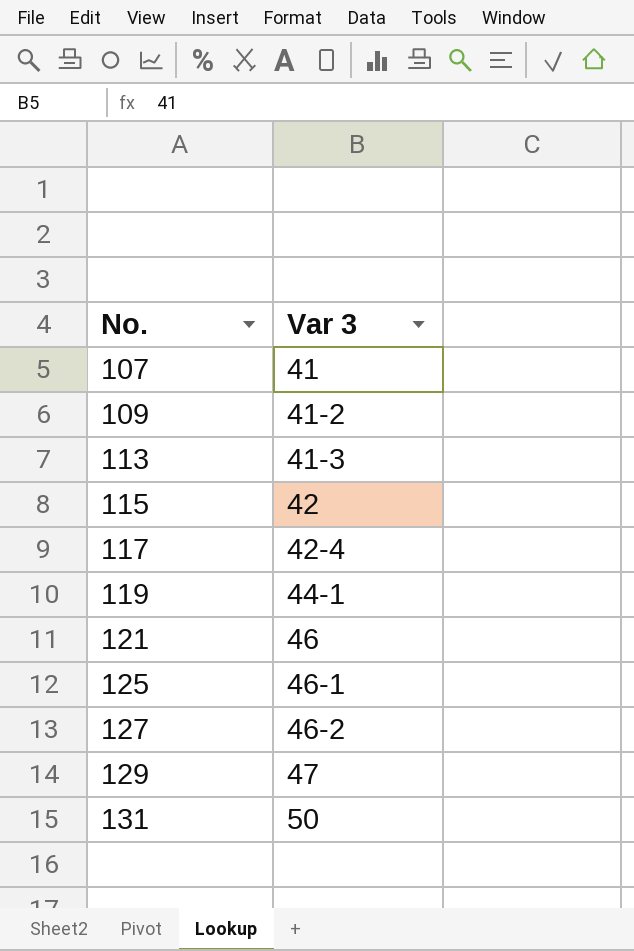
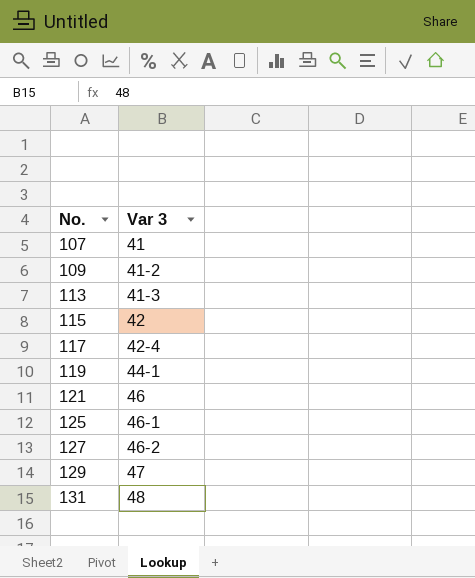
131 | Var 3: 50 -> 48

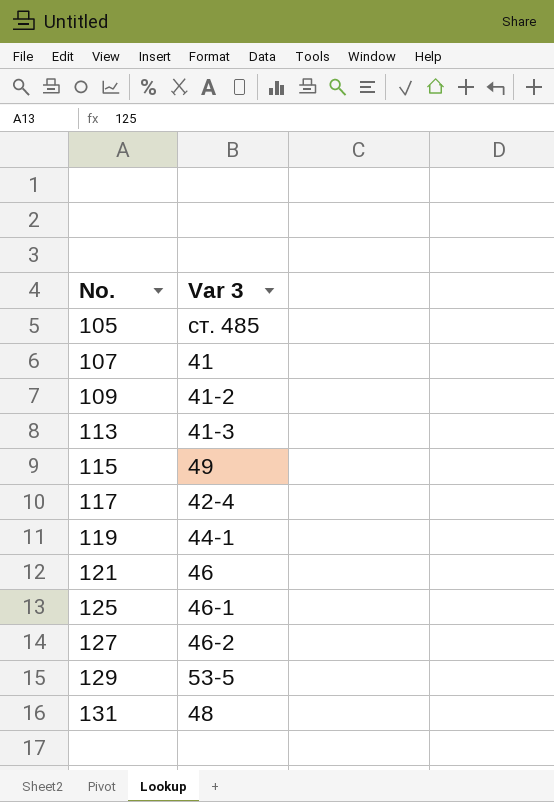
row 105: none -> ст. 485
115 | Var 3: 42 -> 49
129 | Var 3: 47 -> 53-5

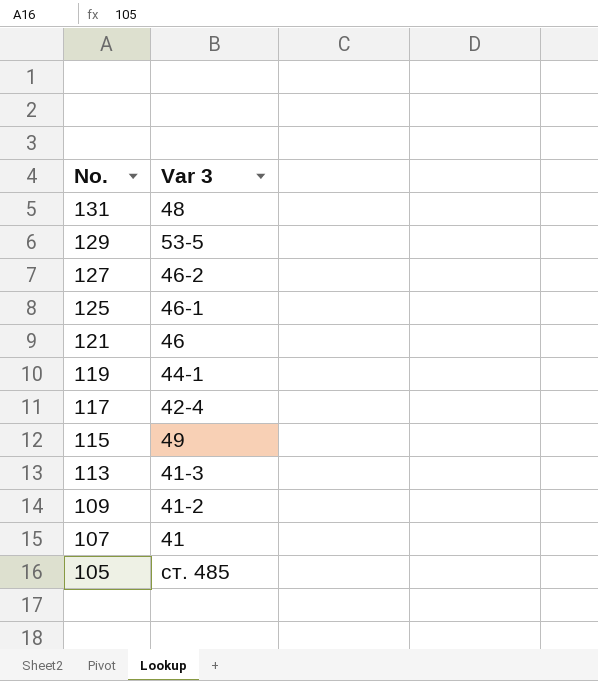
row order: No. ascending -> No. descending

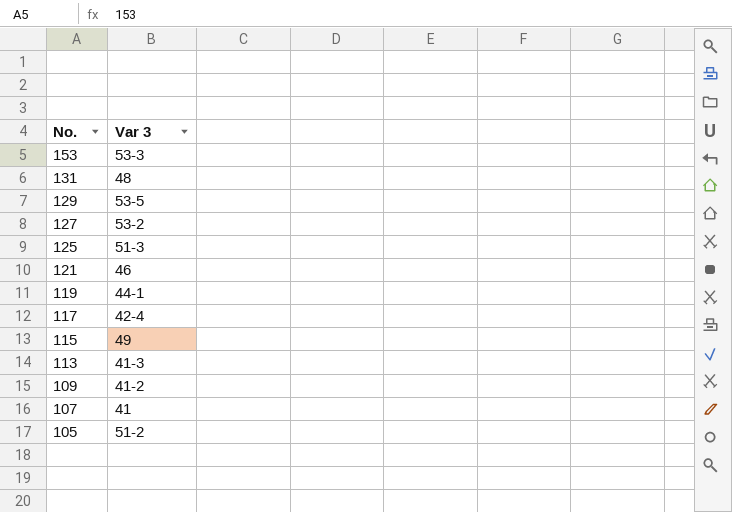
row 153: none -> 53-3
127 | Var 3: 46-2 -> 53-2
125 | Var 3: 46-1 -> 51-3
105 | Var 3: ст. 485 -> 51-2

